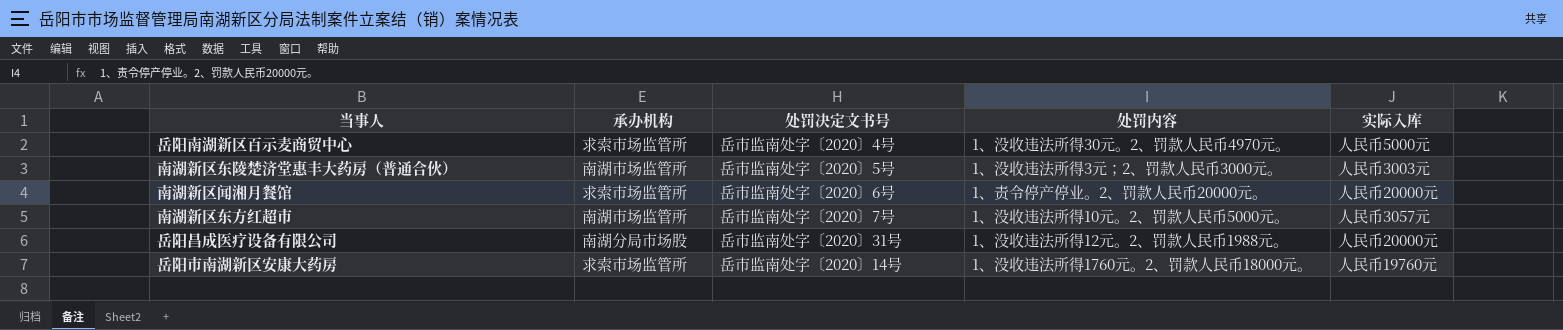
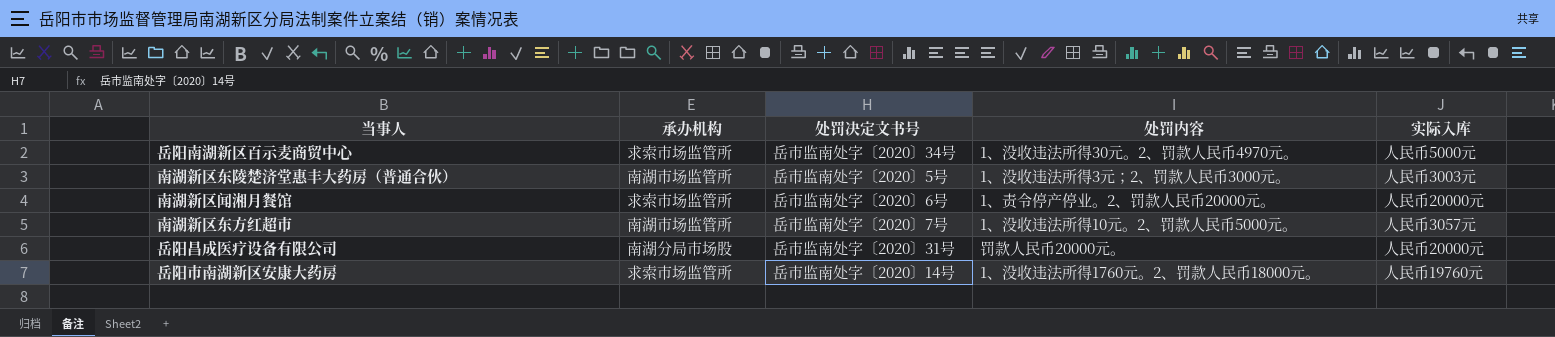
岳阳南湖新区百示麦商贸中心 | 处罚决定文书号: 岳市监南处字〔2020〕4号 -> 岳市监南处字〔2020〕34号
岳阳昌成医疗设备有限公司 | 处罚内容: 1、没收违法所得12元。2、罚款人民币1988元。 -> 罚款人民币20000元。

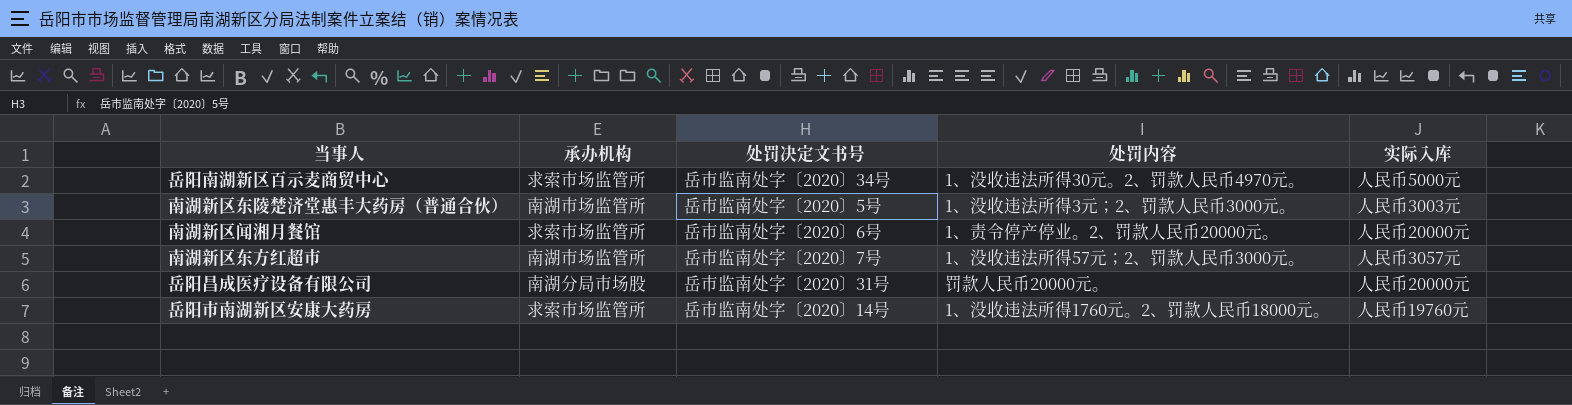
南湖新区东方红超市 | 处罚内容: 1、没收违法所得10元。2、罚款人民币5000元。 -> 1、没收违法所得57元；2、罚款人民币3000元。

